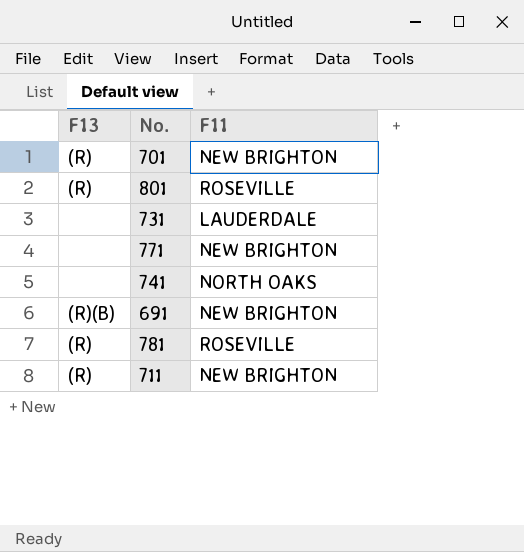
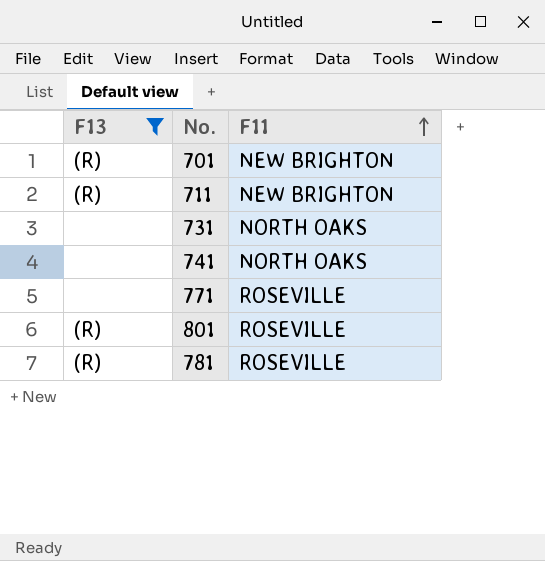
filter: none -> F13 != (R)(B)
row order: none -> F11 ascending
731 | F11: LAUDERDALE -> NORTH OAKS
771 | F11: NEW BRIGHTON -> ROSEVILLE

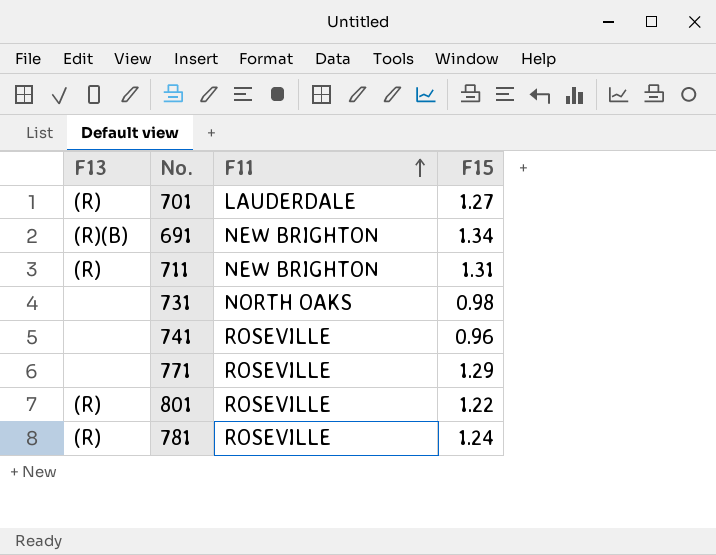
filter: F13 != (R)(B) -> none
column F15 | position: none -> 4
701 | F11: NEW BRIGHTON -> LAUDERDALE
741 | F11: NORTH OAKS -> ROSEVILLE

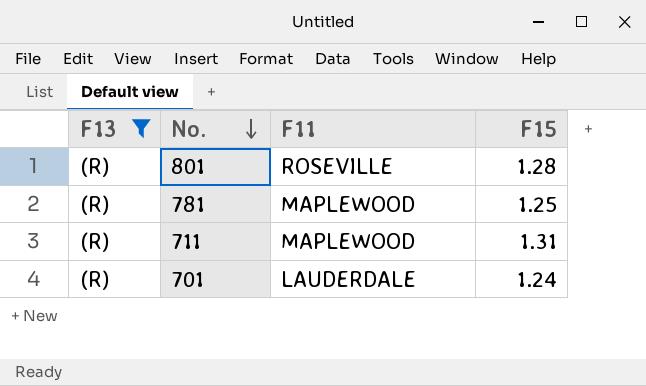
filter: none -> F13 = (R)
row order: F11 ascending -> No. descending
801 | F15: 1.22 -> 1.28
781 | F11: ROSEVILLE -> MAPLEWOOD
781 | F15: 1.24 -> 1.25
711 | F11: NEW BRIGHTON -> MAPLEWOOD
701 | F15: 1.27 -> 1.24

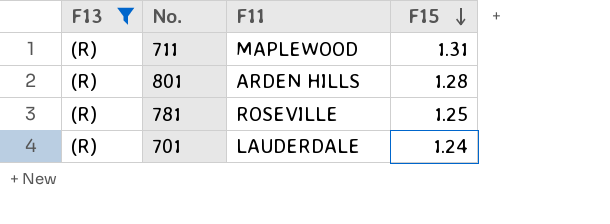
row order: No. descending -> F15 descending
801 | F11: ROSEVILLE -> ARDEN HILLS
781 | F11: MAPLEWOOD -> ROSEVILLE

